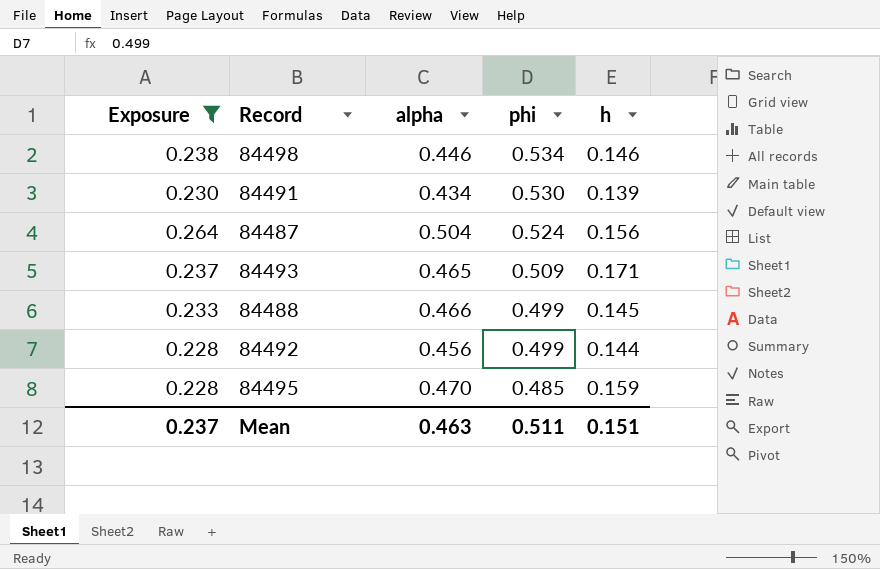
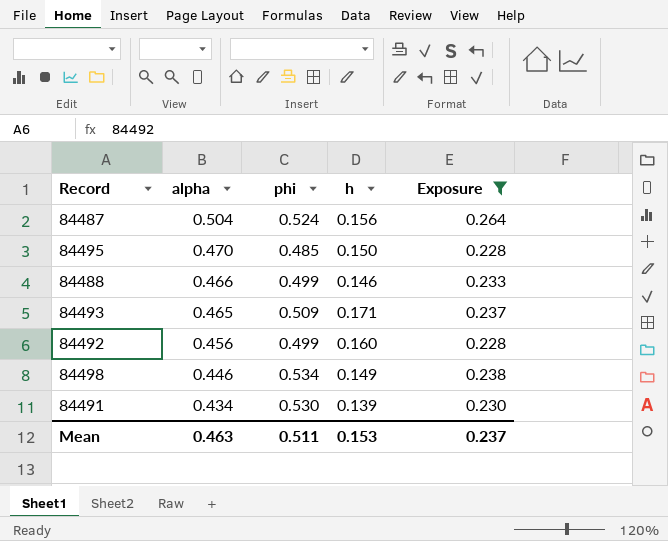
row order: phi descending -> alpha descending
column Exposure | position: 1 -> 5
84495 | h: 0.159 -> 0.150
84488 | h: 0.145 -> 0.146
84492 | h: 0.144 -> 0.160
84498 | h: 0.146 -> 0.149
Mean | h: 0.151 -> 0.153

